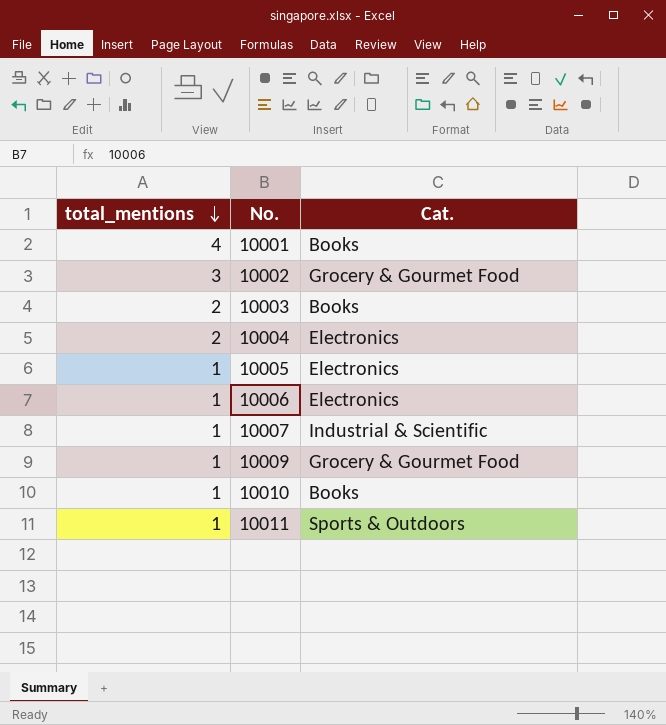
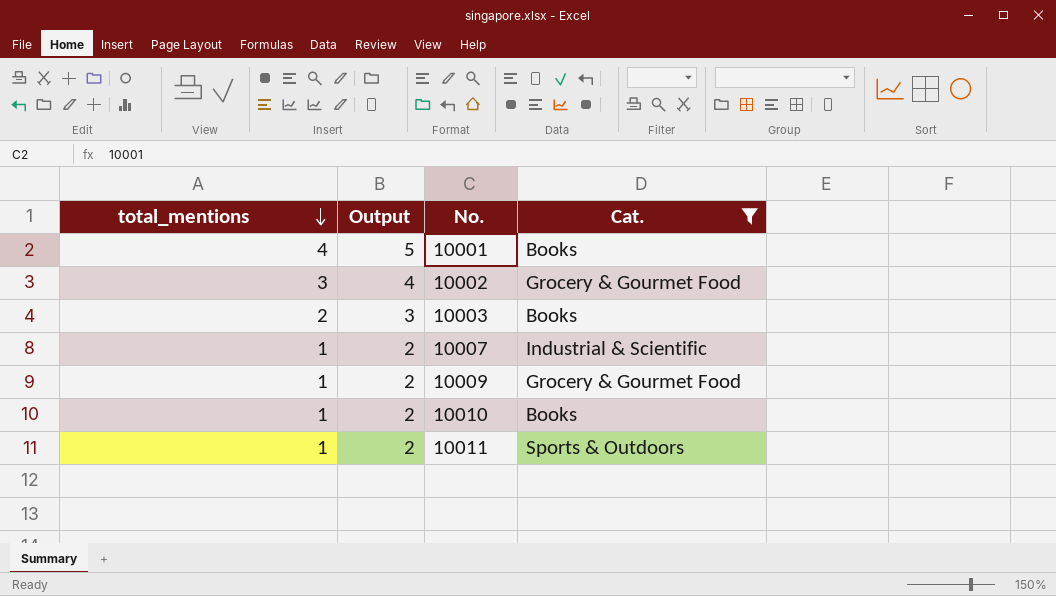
filter: none -> Cat. != Electronics
column Output | formula: none -> [total_mentions] + 1

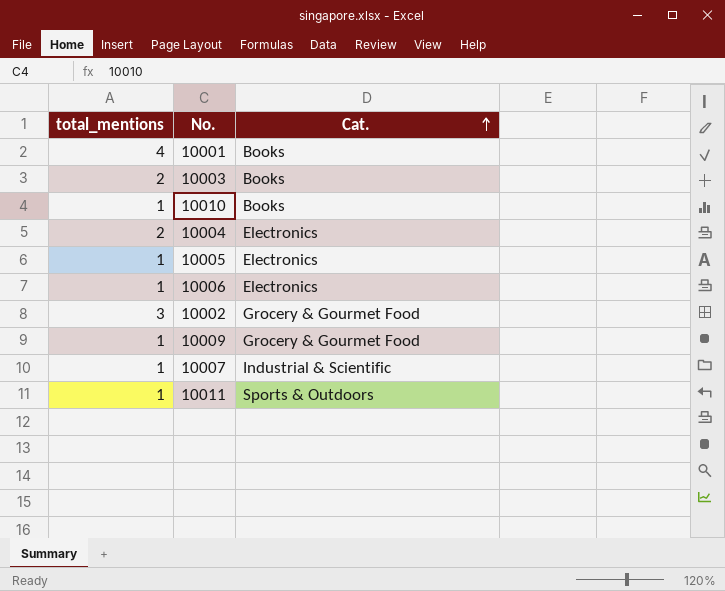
filter: Cat. != Electronics -> none
row order: total_mentions descending -> Cat. ascending
column Output | formula: [total_mentions] + 1 -> none

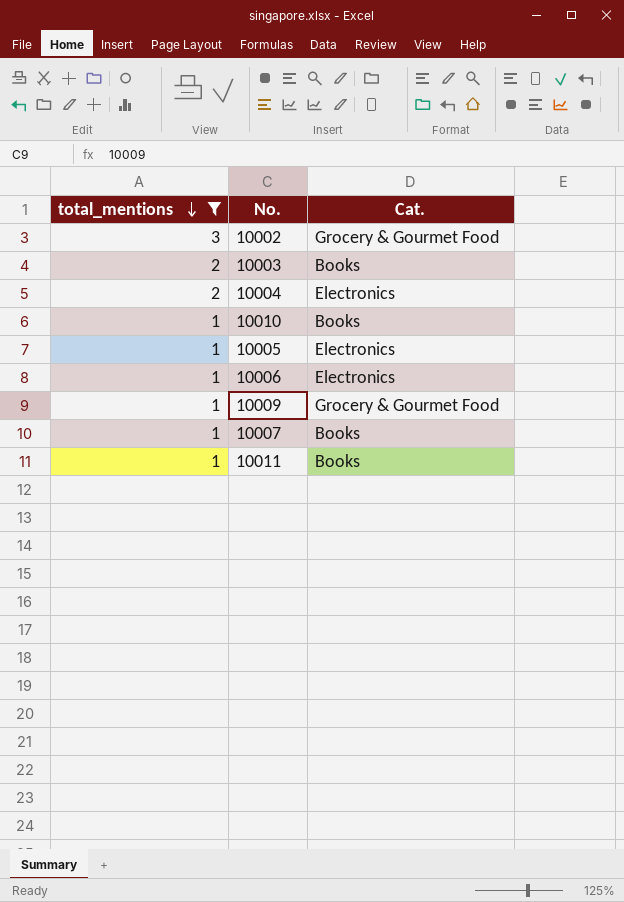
filter: none -> total_mentions != 4
row order: Cat. ascending -> total_mentions descending
10007 | Cat.: Industrial & Scientific -> Books
10011 | Cat.: Sports & Outdoors -> Books

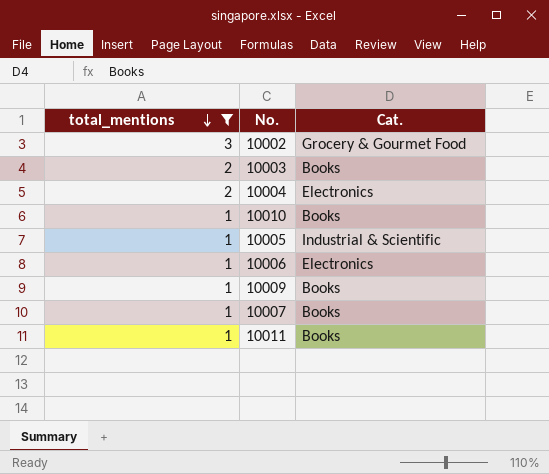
10005 | Cat.: Electronics -> Industrial & Scientific
10009 | Cat.: Grocery & Gourmet Food -> Books

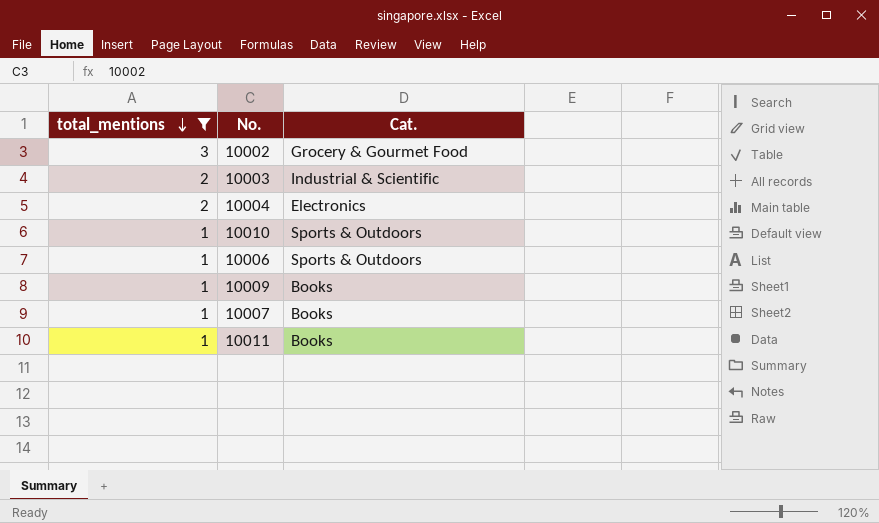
row 10005: 1 | Industrial & Scientific -> none
10003 | Cat.: Books -> Industrial & Scientific
10010 | Cat.: Books -> Sports & Outdoors
10006 | Cat.: Electronics -> Sports & Outdoors

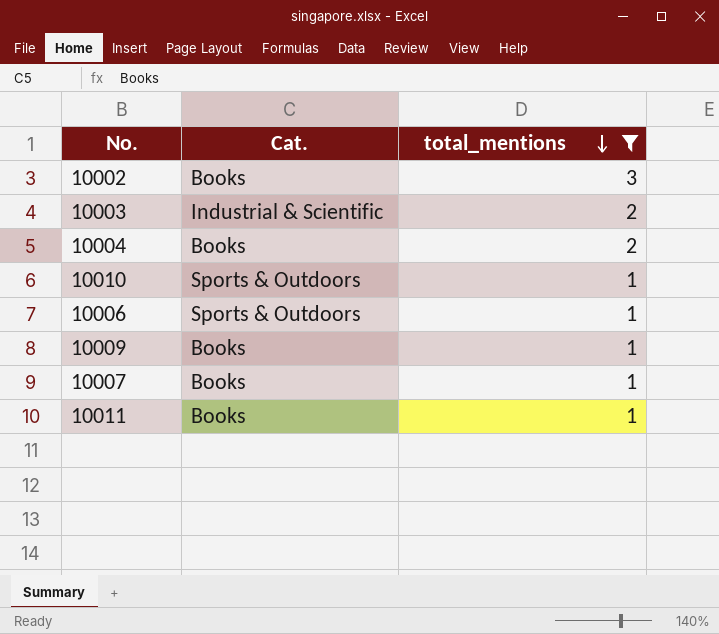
column total_mentions | position: 1 -> 3
10002 | Cat.: Grocery & Gourmet Food -> Books
10004 | Cat.: Electronics -> Books

